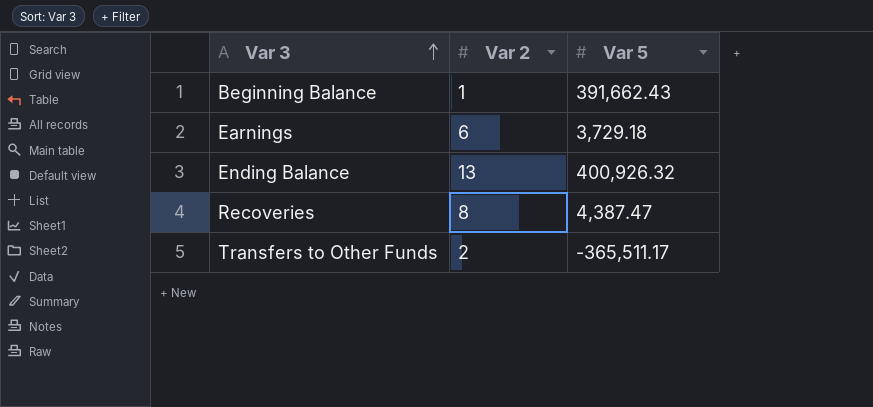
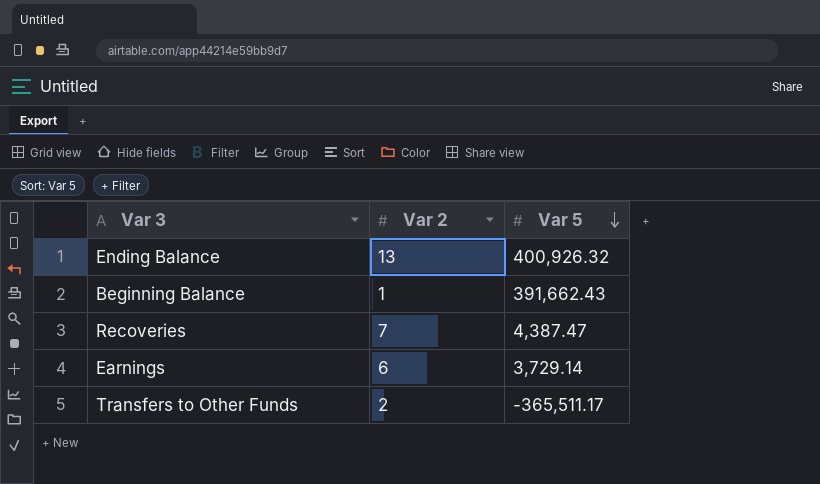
row order: Var 3 ascending -> Var 5 descending
Recoveries | Var 2: 8 -> 7
Earnings | Var 5: 3,729.18 -> 3,729.14

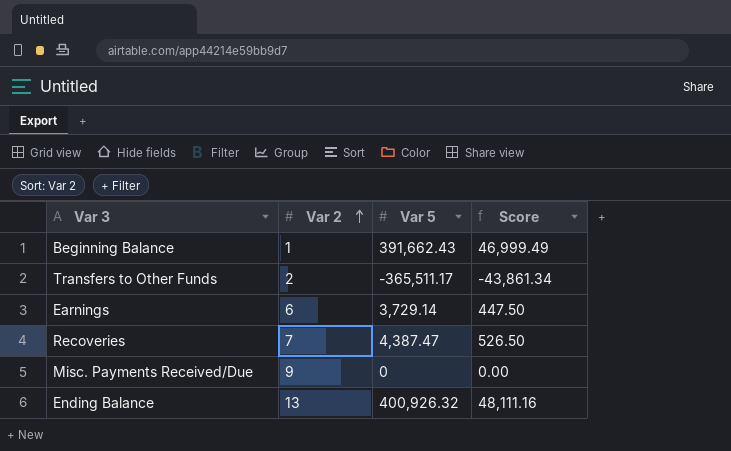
row order: Var 5 descending -> Var 2 ascending
column Score | formula: none -> [Var 5] * 0.12
row Misc. Payments Received/Due: none -> 9 | 0 | 0.00

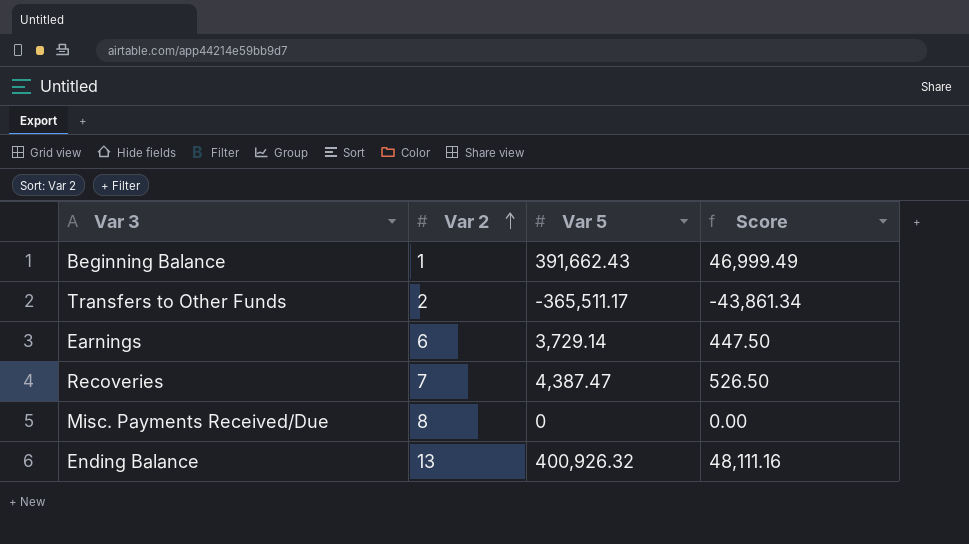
Misc. Payments Received/Due | Var 2: 9 -> 8

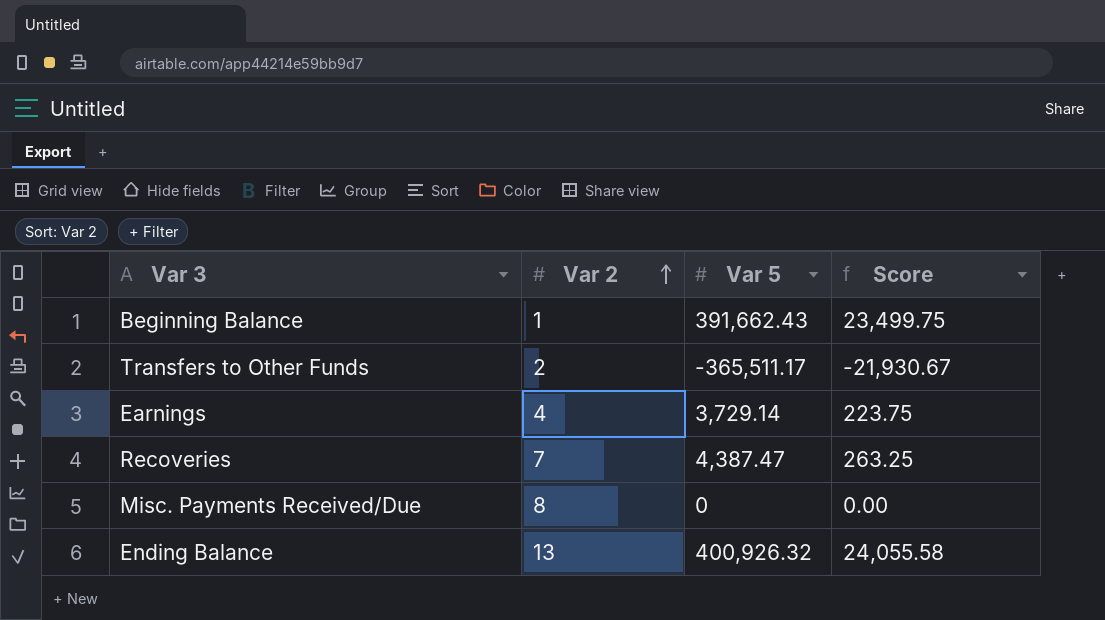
column Score | formula: [Var 5] * 0.12 -> [Var 5] * 0.06
Earnings | Var 2: 6 -> 4

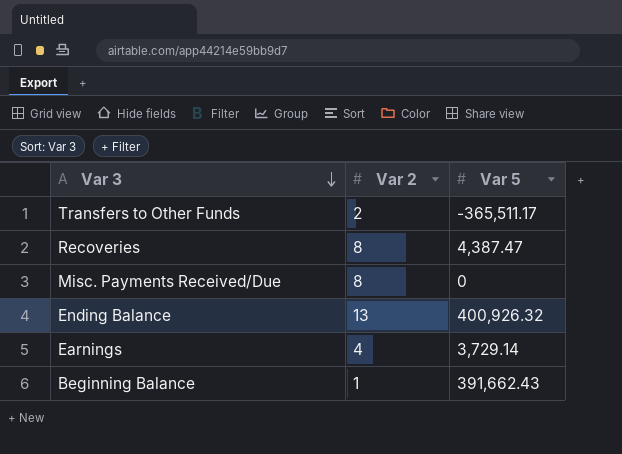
row order: Var 2 ascending -> Var 3 descending
column Score | formula: [Var 5] * 0.06 -> none
Recoveries | Var 2: 7 -> 8

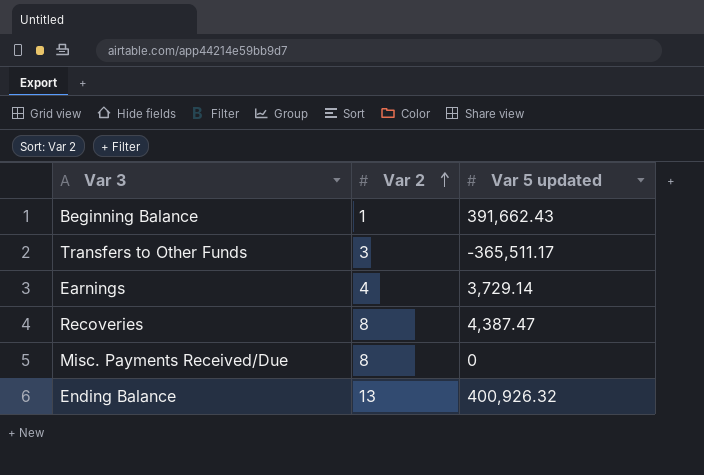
row order: Var 3 descending -> Var 2 ascending
column name: Var 5 -> Var 5 updated
Transfers to Other Funds | Var 2: 2 -> 3

